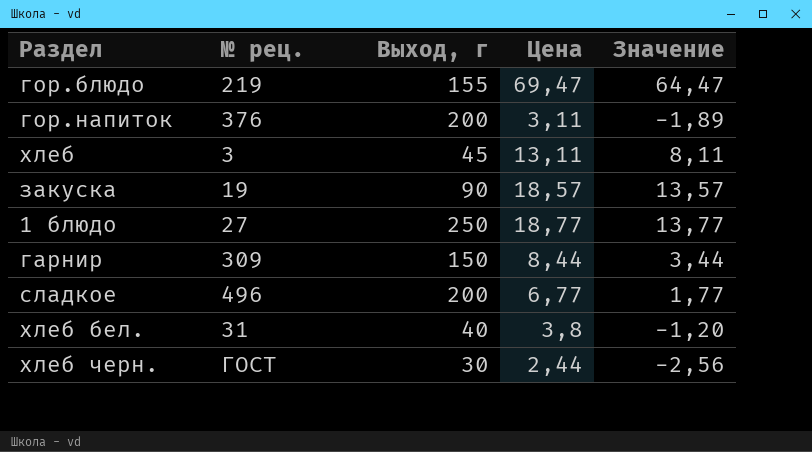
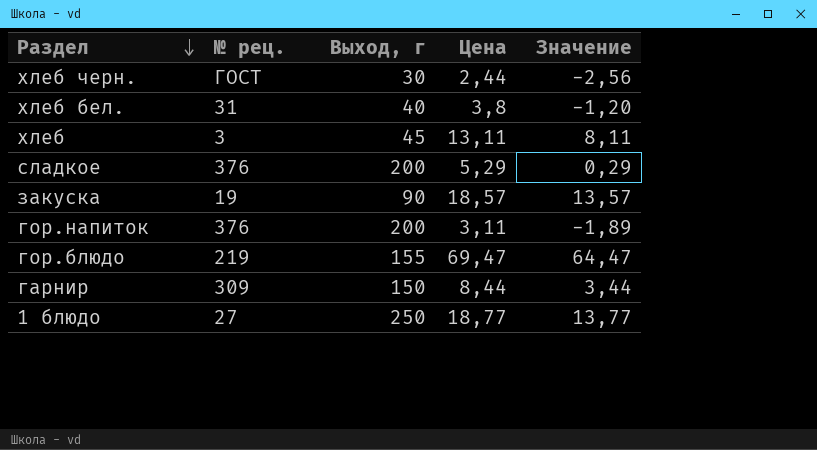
row order: none -> Раздел descending
сладкое | № рец.: 496 -> 376
сладкое | Цена: 6,77 -> 5,29
сладкое | Значение: 1,77 -> 0,29

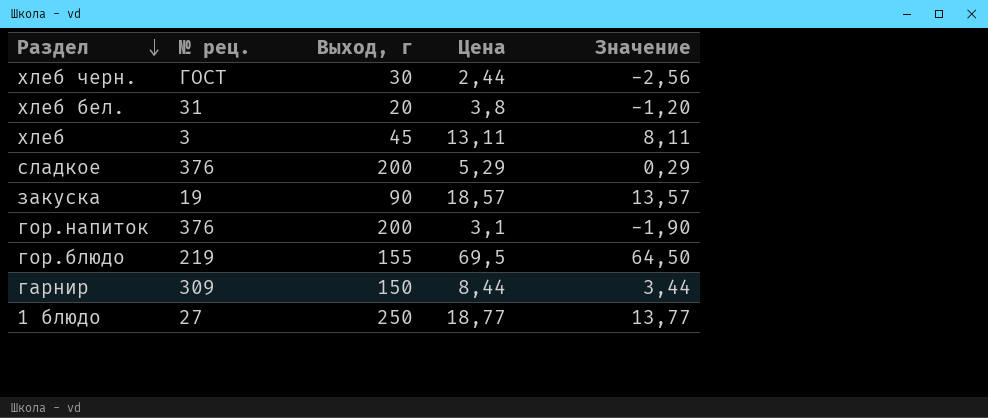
хлеб бел. | Выход, г: 40 -> 20
гор.напиток | Цена: 3,11 -> 3,1
гор.напиток | Значение: -1,89 -> -1,90
гор.блюдо | Цена: 69,47 -> 69,5
гор.блюдо | Значение: 64,47 -> 64,50

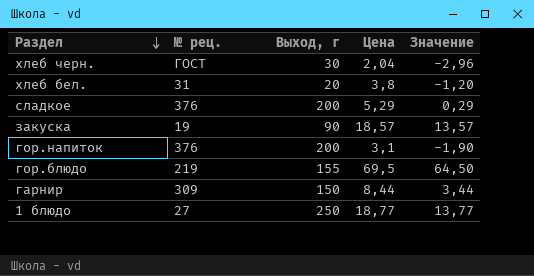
row хлеб: 3 | 45 | 13,11 | 8,11 -> none
хлеб черн. | Цена: 2,44 -> 2,04
хлеб черн. | Значение: -2,56 -> -2,96

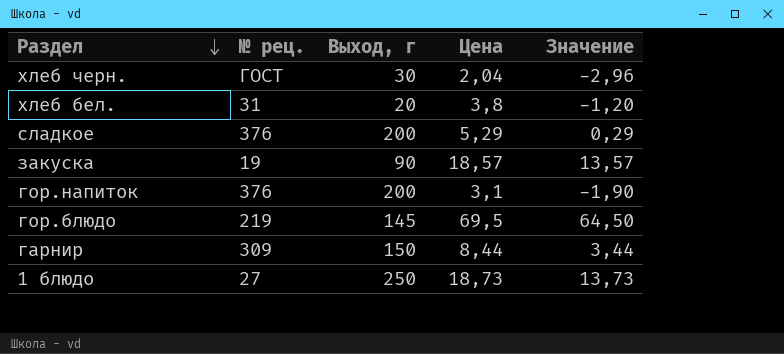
гор.блюдо | Выход, г: 155 -> 145
1 блюдо | Цена: 18,77 -> 18,73
1 блюдо | Значение: 13,77 -> 13,73

